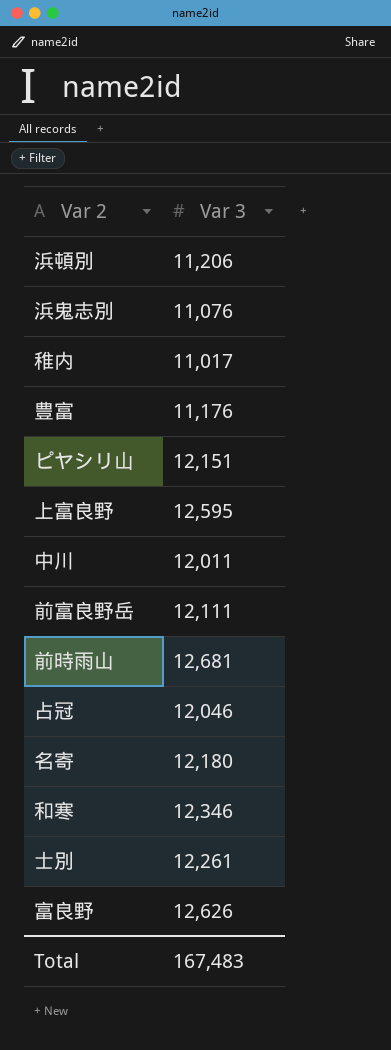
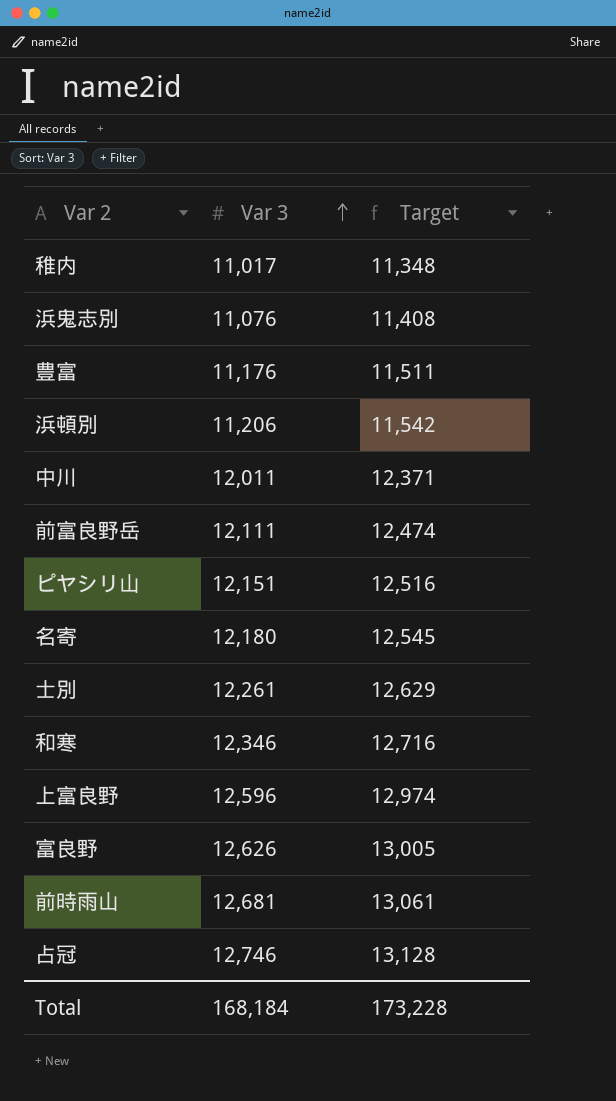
row order: none -> Var 3 ascending
column Target | formula: none -> [Var 3] * 1.03
上富良野 | Var 3: 12,595 -> 12,596
占冠 | Var 3: 12,046 -> 12,746
Total | Var 3: 167,483 -> 168,184

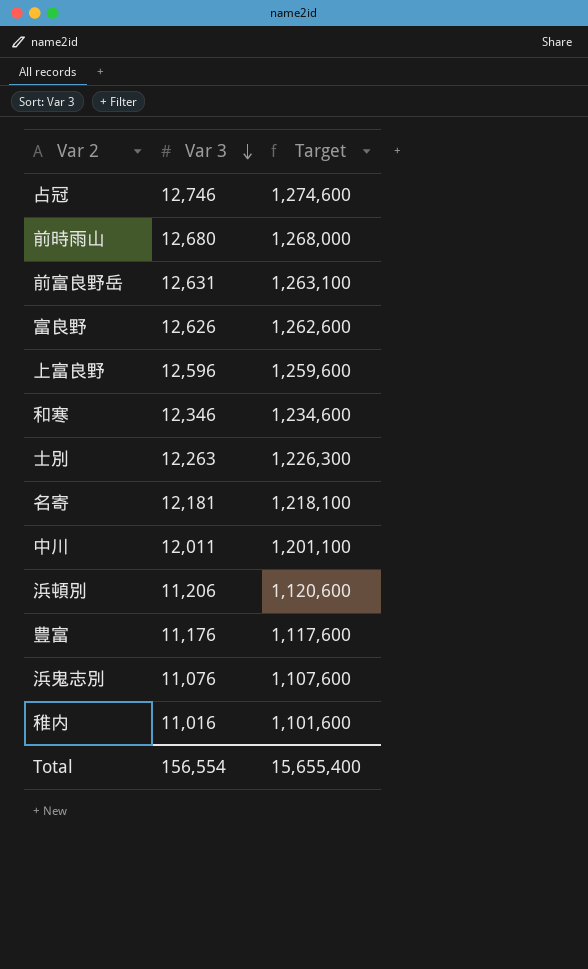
row order: Var 3 ascending -> Var 3 descending
column Target | formula: [Var 3] * 1.03 -> [Var 3] * 100
row ピヤシリ山: 12,151 | 12,516 -> none
前時雨山 | Var 3: 12,681 -> 12,680
前富良野岳 | Var 3: 12,111 -> 12,631
士別 | Var 3: 12,261 -> 12,263
名寄 | Var 3: 12,180 -> 12,181
稚内 | Var 3: 11,017 -> 11,016
Total | Var 3: 168,184 -> 156,554
Total | Target: 173,228 -> 15,655,400

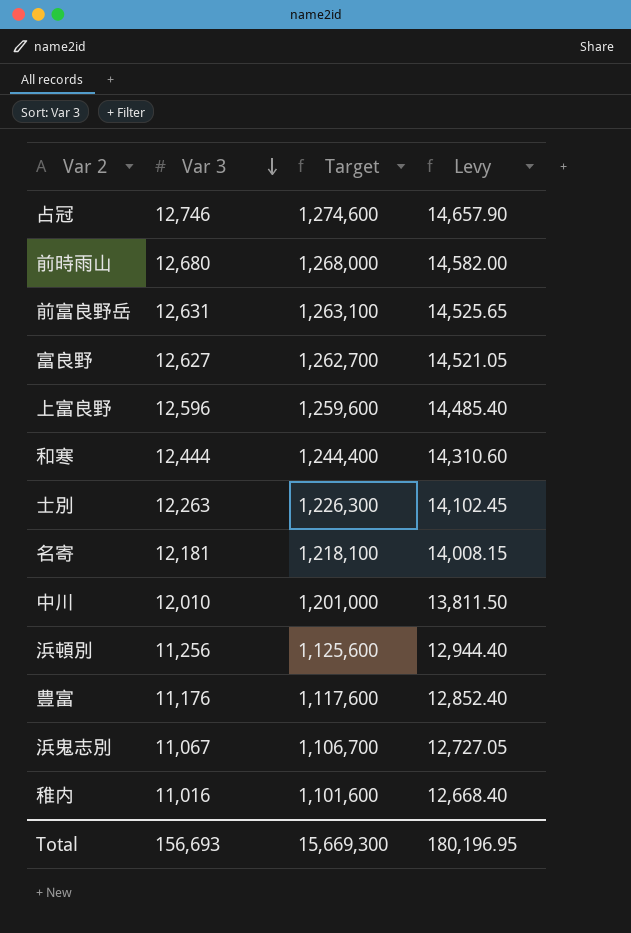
column Levy | formula: none -> [Var 3] * 1.15
富良野 | Var 3: 12,626 -> 12,627
富良野 | Target: 1,262,600 -> 1,262,700
和寒 | Var 3: 12,346 -> 12,444
和寒 | Target: 1,234,600 -> 1,244,400
中川 | Var 3: 12,011 -> 12,010
中川 | Target: 1,201,100 -> 1,201,000
浜頓別 | Var 3: 11,206 -> 11,256
浜頓別 | Target: 1,120,600 -> 1,125,600
浜鬼志別 | Var 3: 11,076 -> 11,067
浜鬼志別 | Target: 1,107,600 -> 1,106,700
Total | Var 3: 156,554 -> 156,693
Total | Target: 15,655,400 -> 15,669,300

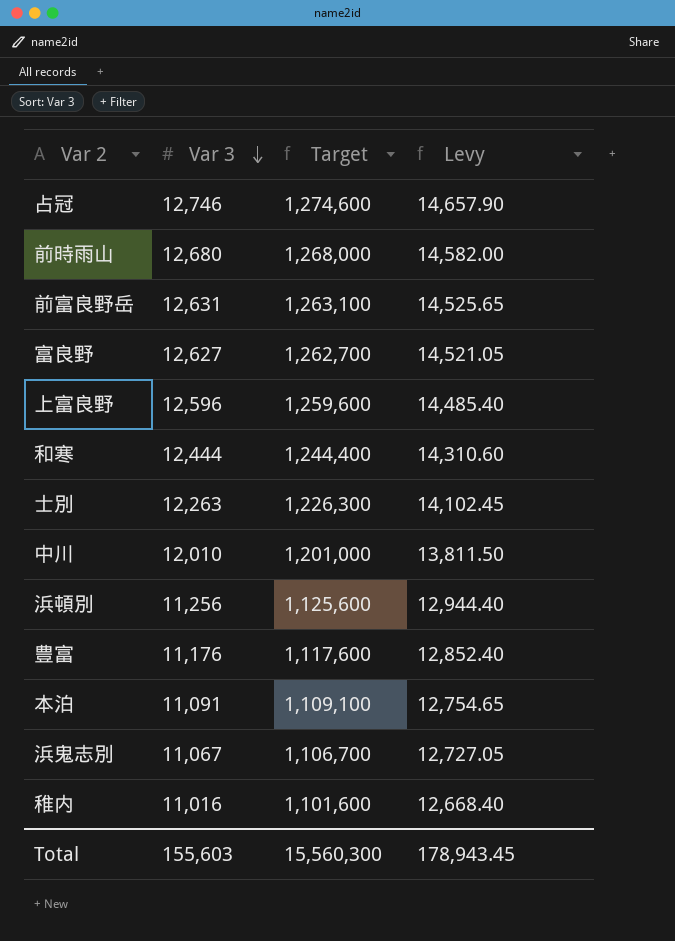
row 名寄: 12,181 | 1,218,100 | 14,008.15 -> none
row 本泊: none -> 11,091 | 1,109,100 | 12,754.65
Total | Var 3: 156,693 -> 155,603
Total | Target: 15,669,300 -> 15,560,300
Total | Levy: 180,196.95 -> 178,943.45

